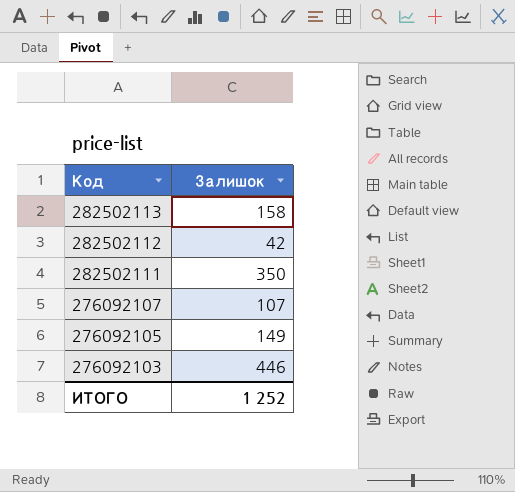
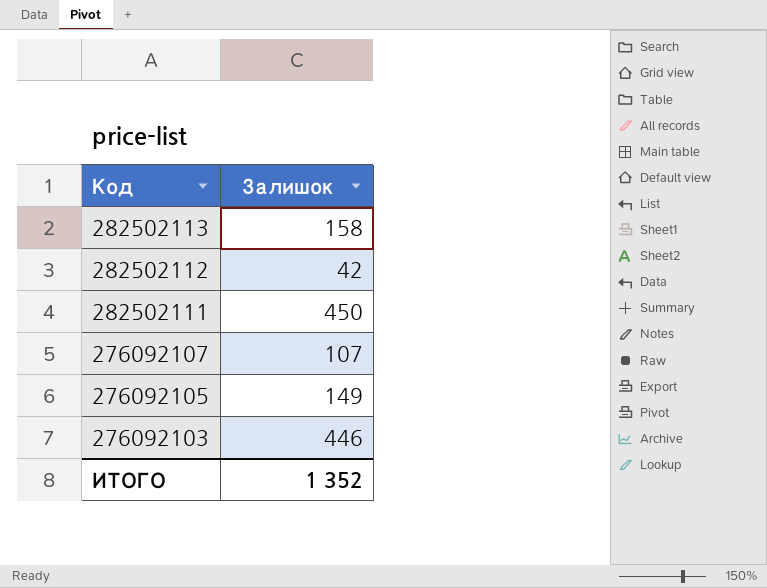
282502111 | Залишок: 350 -> 450
ИТОГО | Залишок: 1 252 -> 1 352

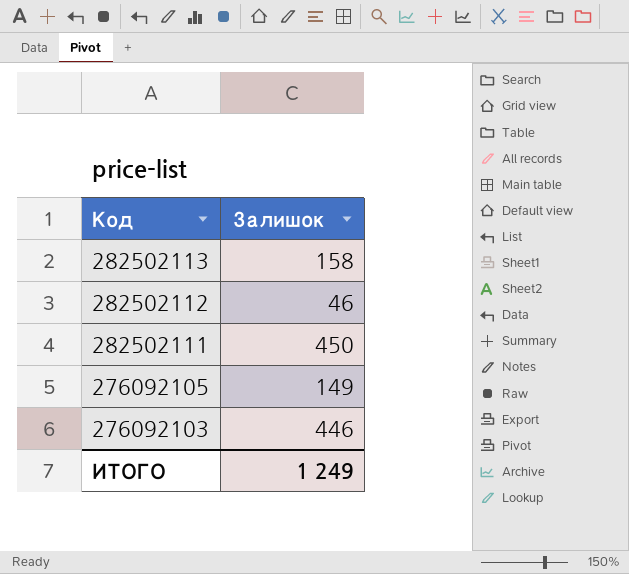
row 276092107: 107 -> none
282502112 | Залишок: 42 -> 46
ИТОГО | Залишок: 1 352 -> 1 249

